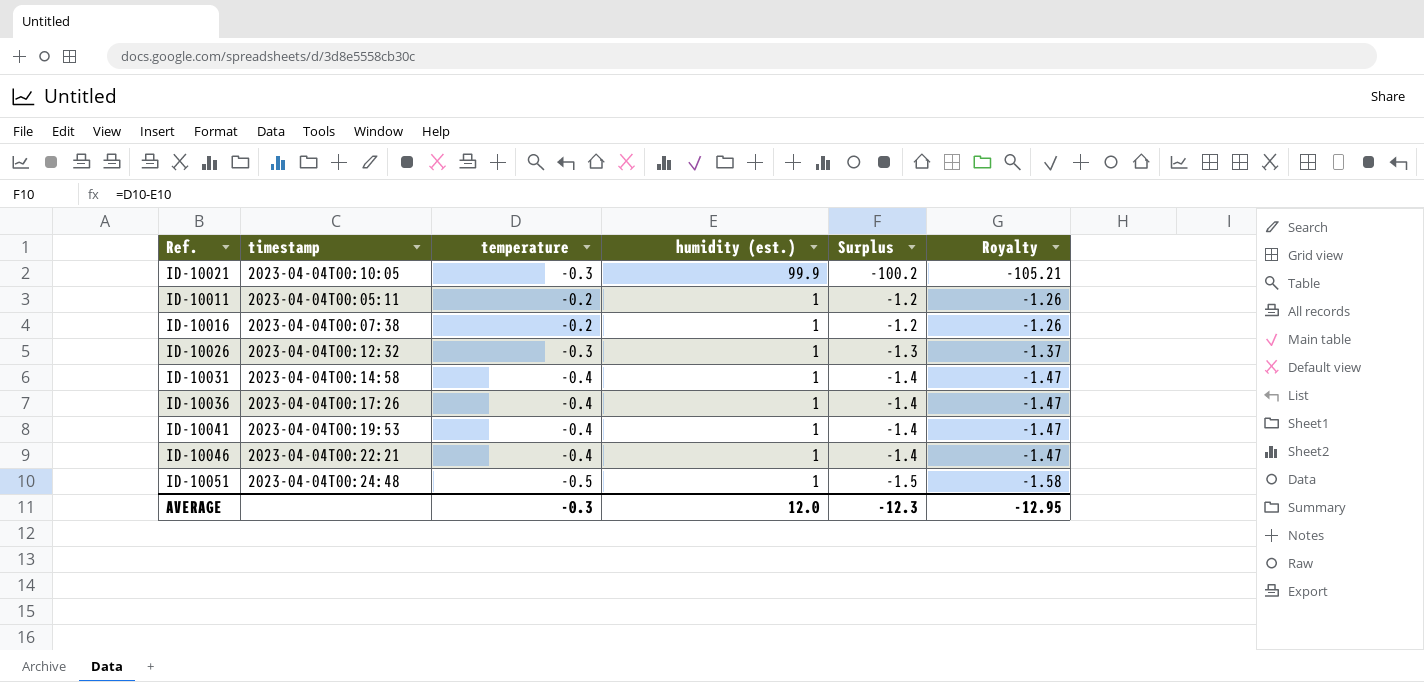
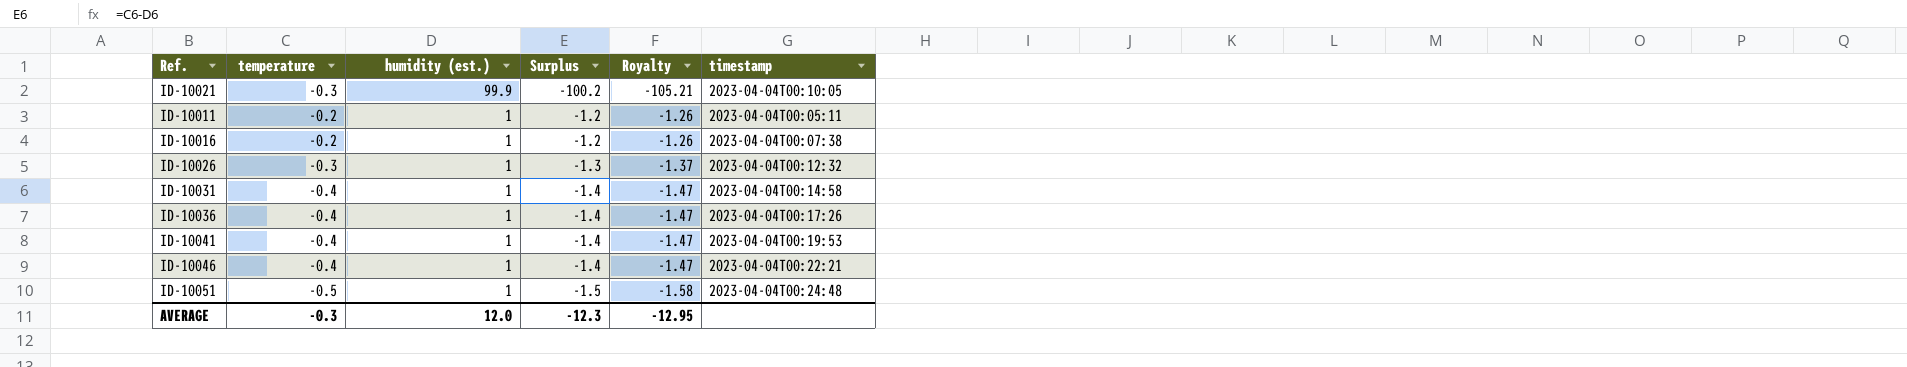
column timestamp | position: 2 -> 6

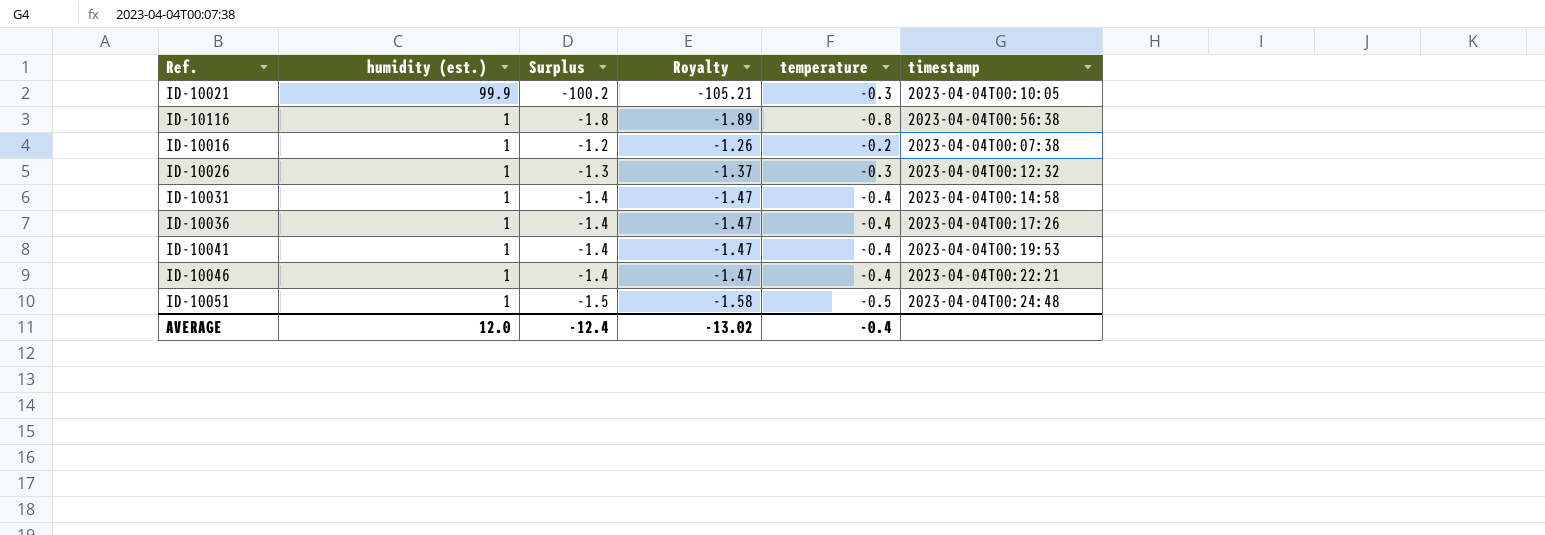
column temperature | position: 2 -> 5
row ID-10011: -0.2 | 1 | -1.2 | -1.26 | 2023-04-04T00:05:11 -> none
row ID-10116: none -> 1 | -1.8 | -1.89 | -0.8 | 2023-04-04T00:56:38
AVERAGE | Surplus: -12.3 -> -12.4
AVERAGE | Royalty: -12.95 -> -13.02
AVERAGE | temperature: -0.3 -> -0.4

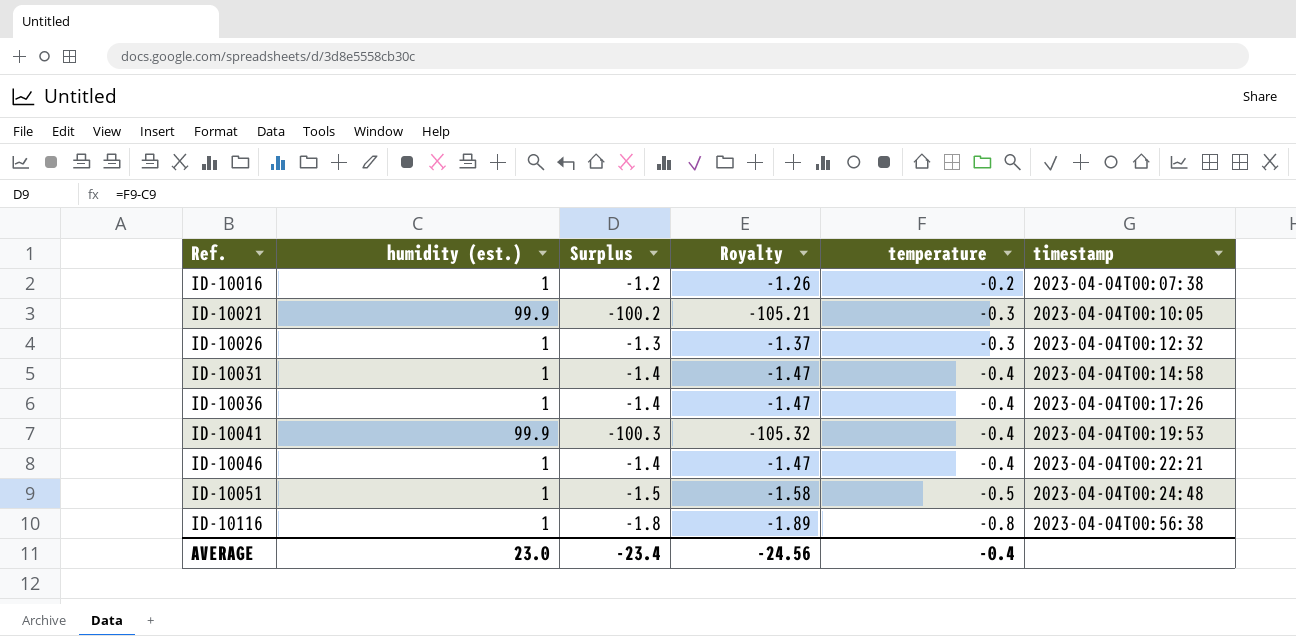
row order: humidity (est.) descending -> Ref. ascending
ID-10041 | humidity (est.): 1 -> 99.9
ID-10041 | Surplus: -1.4 -> -100.3
ID-10041 | Royalty: -1.47 -> -105.32
AVERAGE | humidity (est.): 12.0 -> 23.0
AVERAGE | Surplus: -12.4 -> -23.4
AVERAGE | Royalty: -13.02 -> -24.56

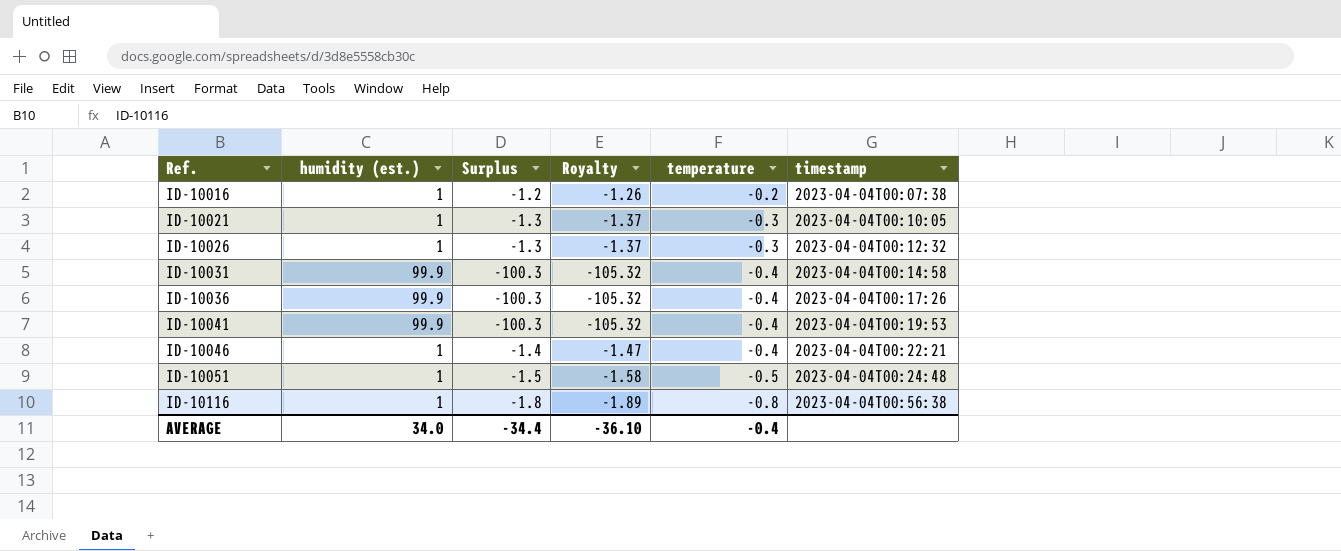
ID-10021 | humidity (est.): 99.9 -> 1
ID-10021 | Surplus: -100.2 -> -1.3
ID-10021 | Royalty: -105.21 -> -1.37
ID-10031 | humidity (est.): 1 -> 99.9
ID-10031 | Surplus: -1.4 -> -100.3
ID-10031 | Royalty: -1.47 -> -105.32
ID-10036 | humidity (est.): 1 -> 99.9
ID-10036 | Surplus: -1.4 -> -100.3
ID-10036 | Royalty: -1.47 -> -105.32
AVERAGE | humidity (est.): 23.0 -> 34.0
AVERAGE | Surplus: -23.4 -> -34.4
AVERAGE | Royalty: -24.56 -> -36.10

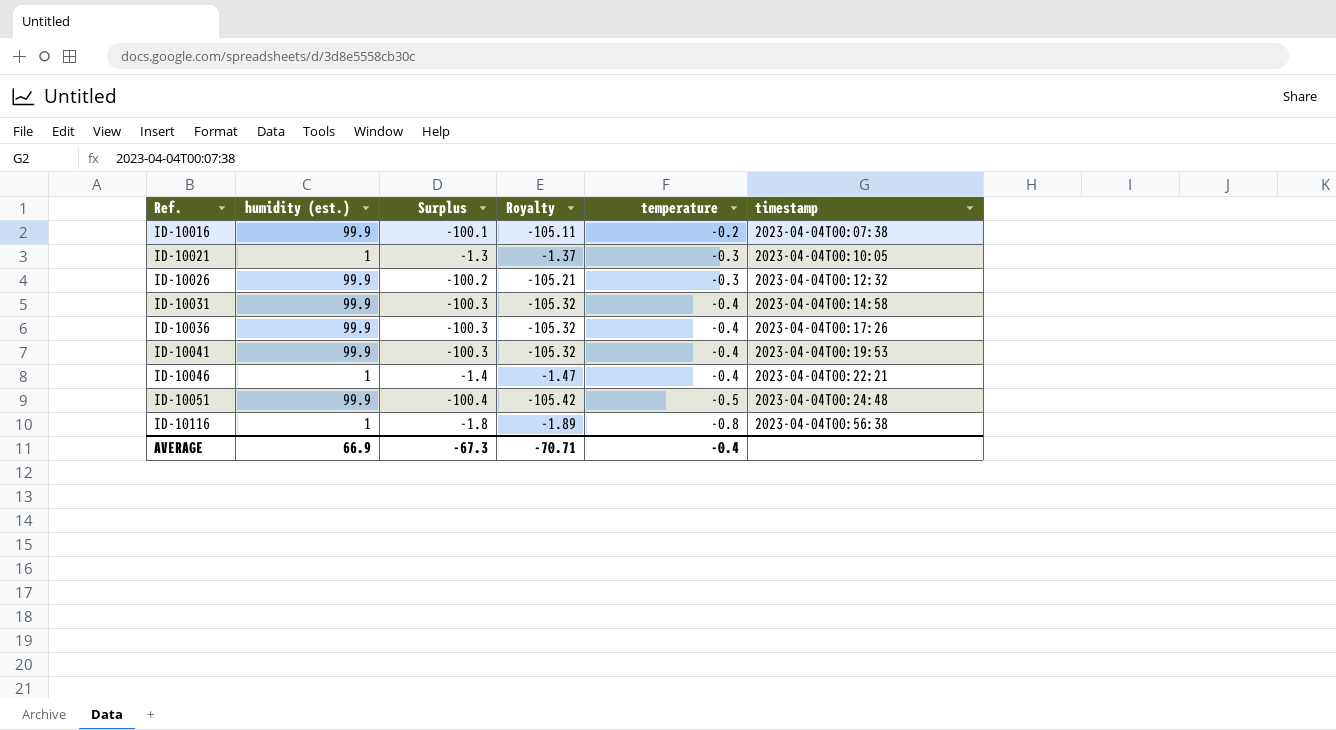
ID-10016 | humidity (est.): 1 -> 99.9
ID-10016 | Surplus: -1.2 -> -100.1
ID-10016 | Royalty: -1.26 -> -105.11
ID-10026 | humidity (est.): 1 -> 99.9
ID-10026 | Surplus: -1.3 -> -100.2
ID-10026 | Royalty: -1.37 -> -105.21
ID-10051 | humidity (est.): 1 -> 99.9
ID-10051 | Surplus: -1.5 -> -100.4
ID-10051 | Royalty: -1.58 -> -105.42
AVERAGE | humidity (est.): 34.0 -> 66.9
AVERAGE | Surplus: -34.4 -> -67.3
AVERAGE | Royalty: -36.10 -> -70.71

